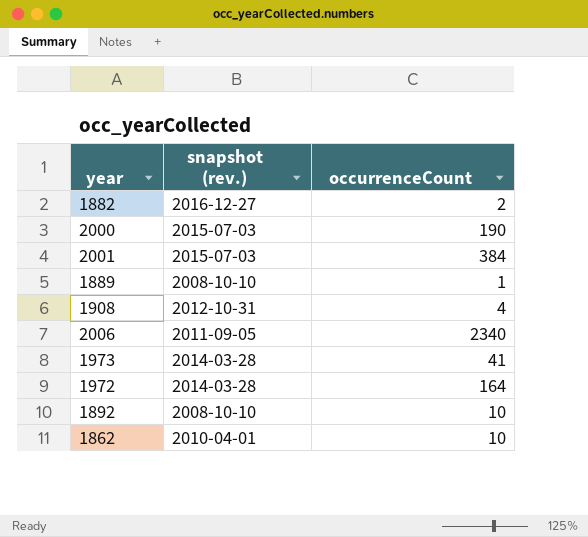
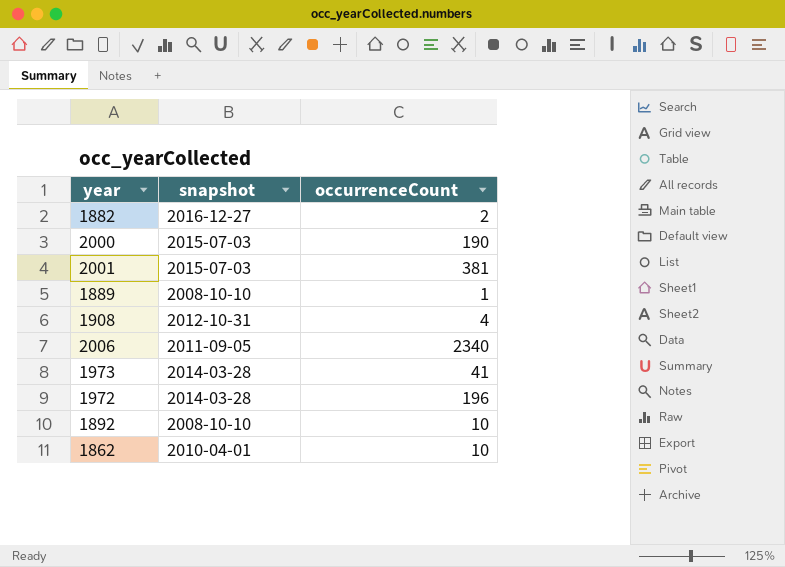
column name: snapshot (rev.) -> snapshot
2001 | occurrenceCount: 384 -> 381
1972 | occurrenceCount: 164 -> 196

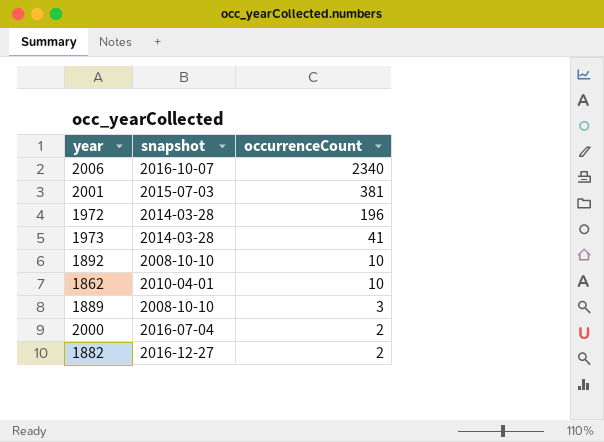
row order: none -> occurrenceCount descending
row 1908: 2012-10-31 | 4 -> none
2006 | snapshot: 2011-09-05 -> 2016-10-07
1889 | occurrenceCount: 1 -> 3
2000 | snapshot: 2015-07-03 -> 2016-07-04
2000 | occurrenceCount: 190 -> 2

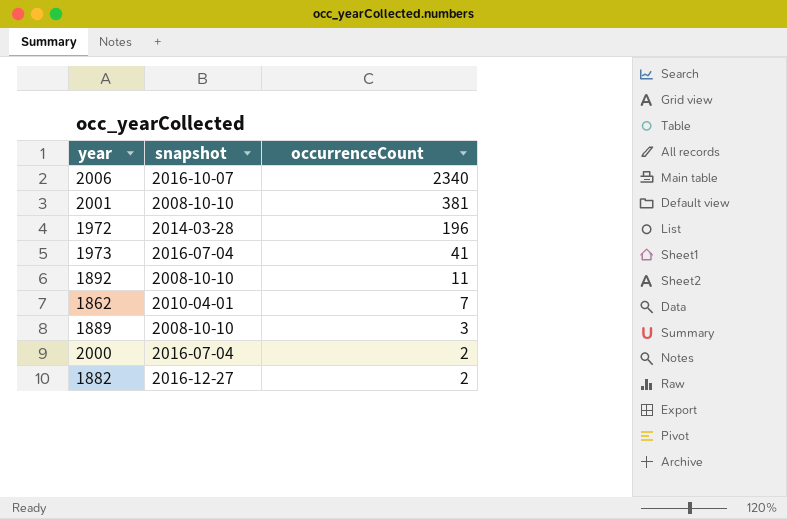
2001 | snapshot: 2015-07-03 -> 2008-10-10
1973 | snapshot: 2014-03-28 -> 2016-07-04
1892 | occurrenceCount: 10 -> 11
1862 | occurrenceCount: 10 -> 7

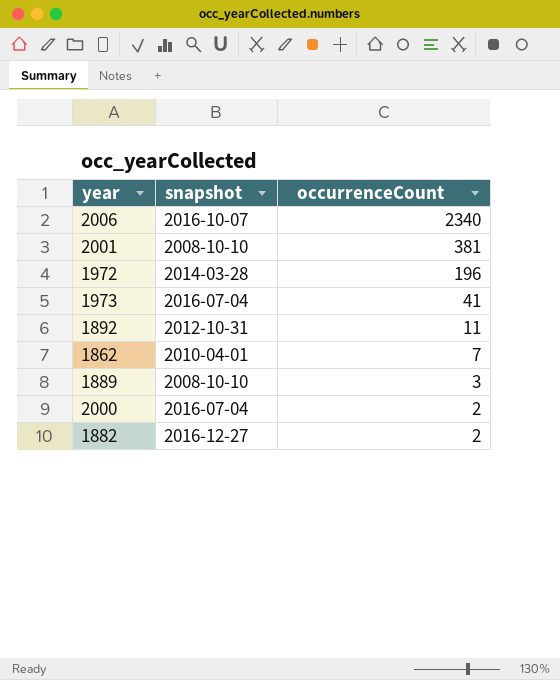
1892 | snapshot: 2008-10-10 -> 2012-10-31

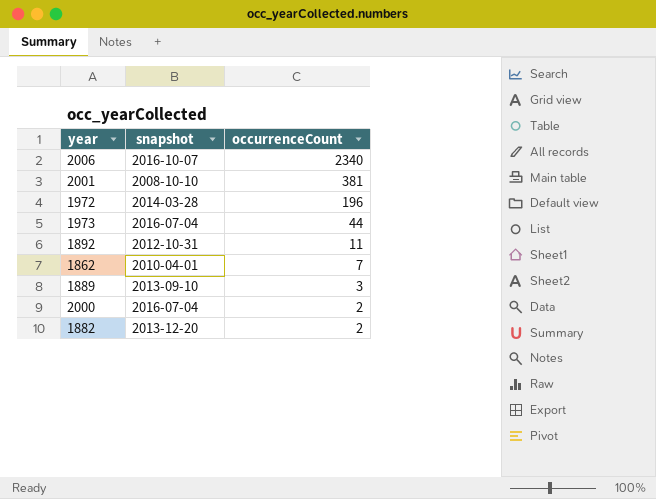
1973 | occurrenceCount: 41 -> 44
1889 | snapshot: 2008-10-10 -> 2013-09-10
1882 | snapshot: 2016-12-27 -> 2013-12-20

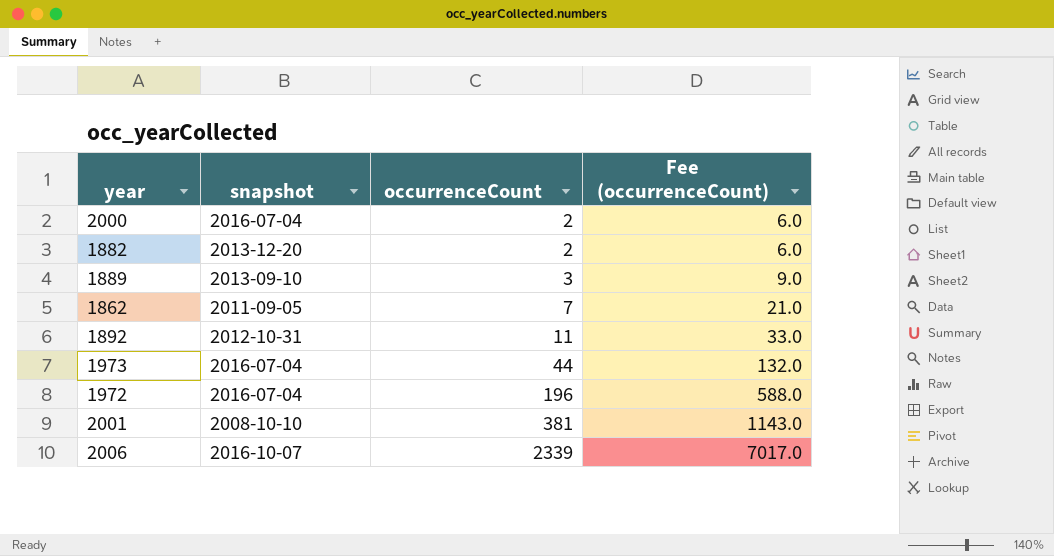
row order: occurrenceCount descending -> occurrenceCount ascending
column Fee (occurrenceCount) | formula: none -> [occurrenceCount] * 3
1862 | snapshot: 2010-04-01 -> 2011-09-05
1972 | snapshot: 2014-03-28 -> 2016-07-04
2006 | occurrenceCount: 2340 -> 2339

